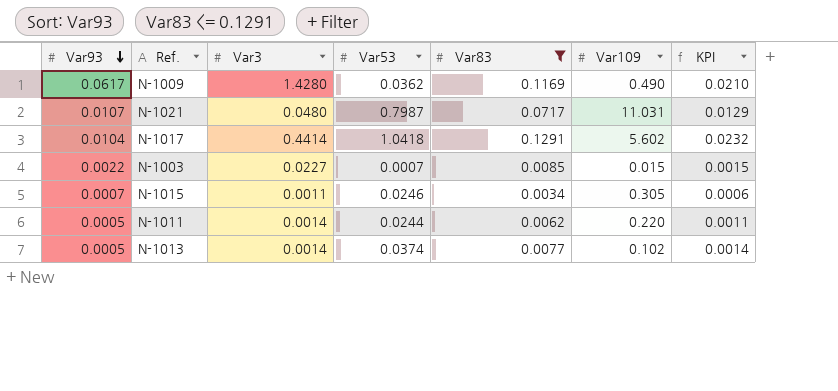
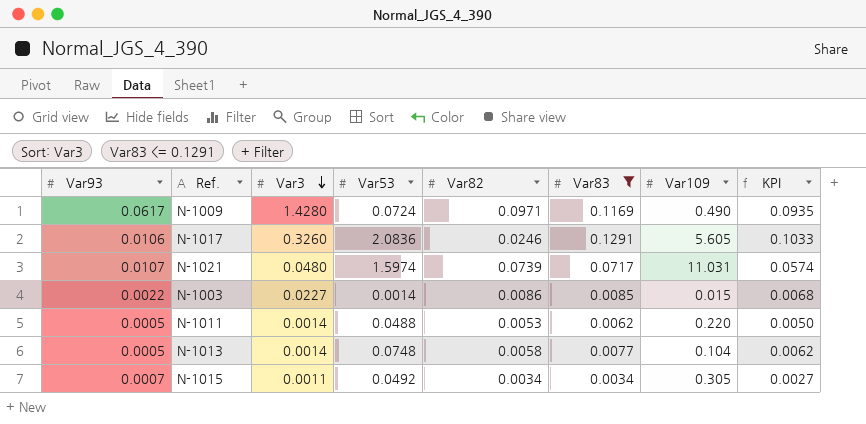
row order: Var93 descending -> Var3 descending
column Var82 | position: none -> 5
column KPI | formula: [Var83] * 0.18 -> [Var83] * 0.8
N-1009 | Var53: 0.0362 -> 0.0724
N-1017 | Var93: 0.0104 -> 0.0106
N-1017 | Var3: 0.4414 -> 0.3260
N-1017 | Var53: 1.0418 -> 2.0836
N-1017 | Var109: 5.602 -> 5.605
N-1021 | Var53: 0.7987 -> 1.5974
N-1003 | Var53: 0.0007 -> 0.0014
N-1011 | Var53: 0.0244 -> 0.0488
N-1013 | Var53: 0.0374 -> 0.0748
N-1013 | Var109: 0.102 -> 0.104
N-1015 | Var53: 0.0246 -> 0.0492

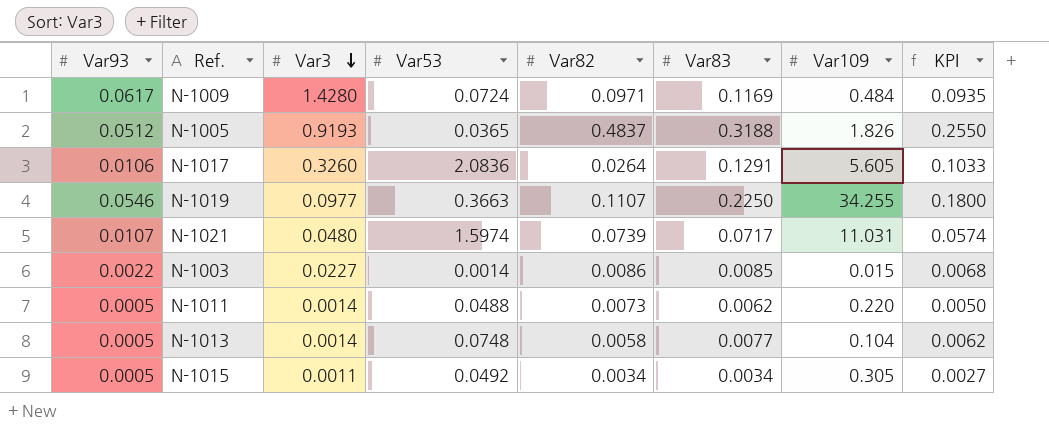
filter: Var83 <= 0.1291 -> none
N-1009 | Var109: 0.490 -> 0.484
N-1017 | Var82: 0.0246 -> 0.0264
N-1011 | Var82: 0.0053 -> 0.0073
N-1015 | Var93: 0.0007 -> 0.0005

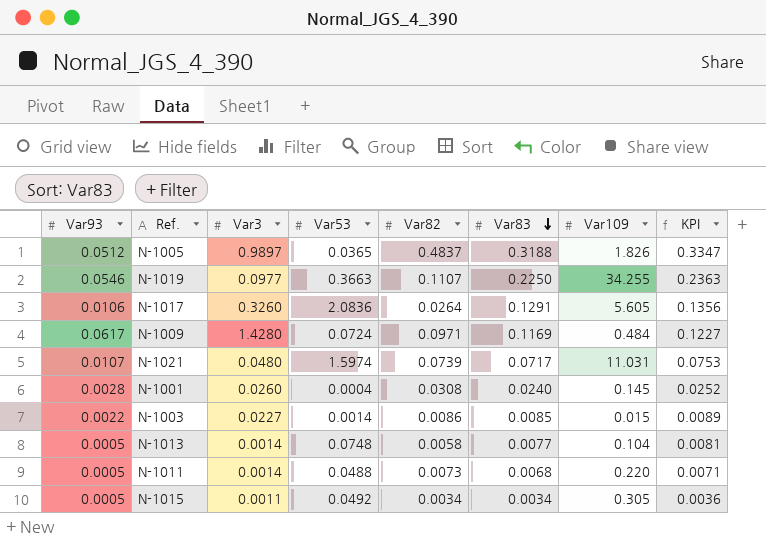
row order: Var3 descending -> Var83 descending
column KPI | formula: [Var83] * 0.8 -> [Var83] * 1.05
N-1005 | Var3: 0.9193 -> 0.9897
row N-1001: none -> 0.0028 | 0.0260 | 0.0004 | 0.0308 | 0.0240 | 0.145 | 0.0252
N-1011 | Var83: 0.0062 -> 0.0068

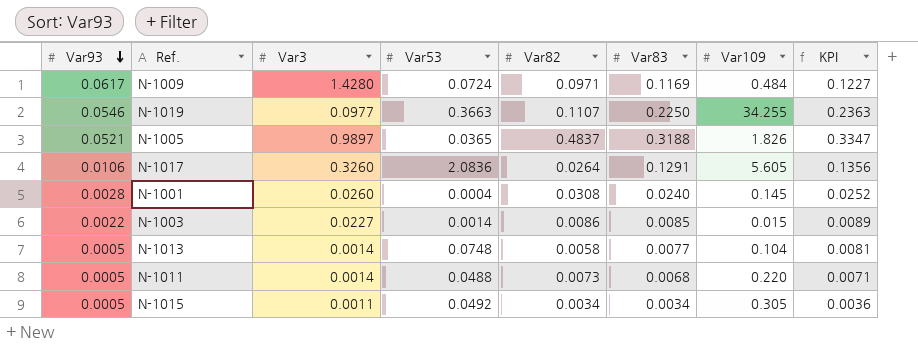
row order: Var83 descending -> Var93 descending
row N-1021: 0.0107 | 0.0480 | 1.5974 | 0.0739 | 0.0717 | 11.031 | 0.0753 -> none
N-1005 | Var93: 0.0512 -> 0.0521

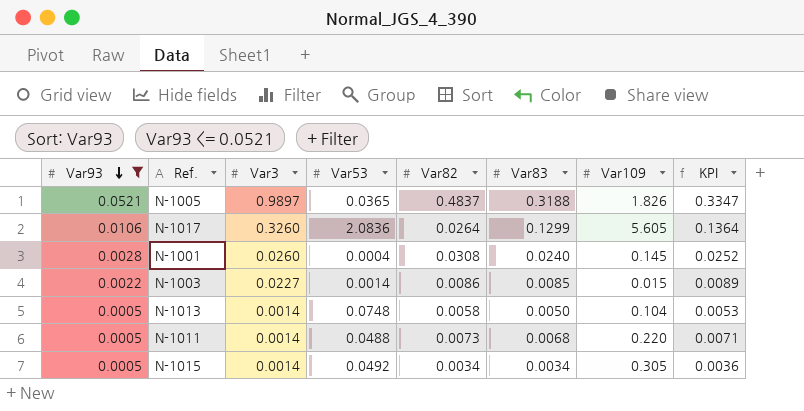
filter: none -> Var93 <= 0.0521
N-1017 | Var83: 0.1291 -> 0.1299
N-1017 | KPI: 0.1356 -> 0.1364
N-1013 | Var83: 0.0077 -> 0.0050
N-1013 | KPI: 0.0081 -> 0.0053
N-1015 | Var3: 0.0011 -> 0.0014

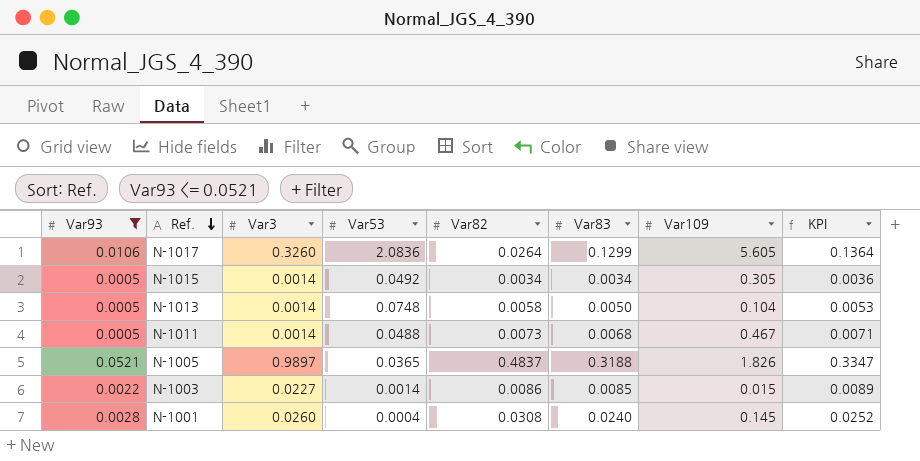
row order: Var93 descending -> Ref. descending
N-1011 | Var109: 0.220 -> 0.467

